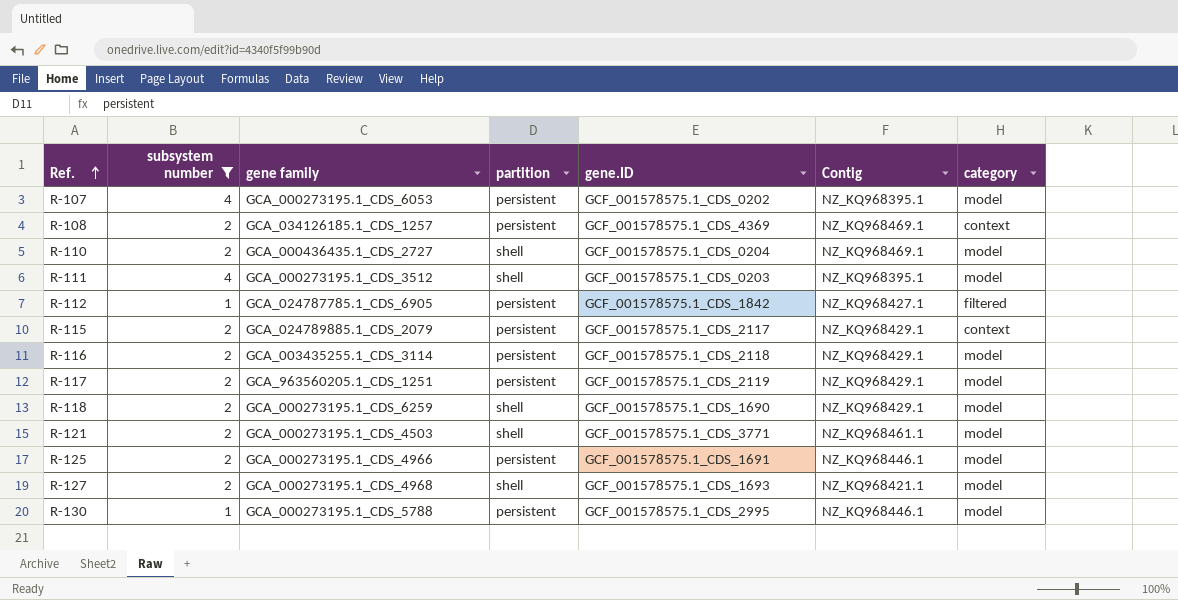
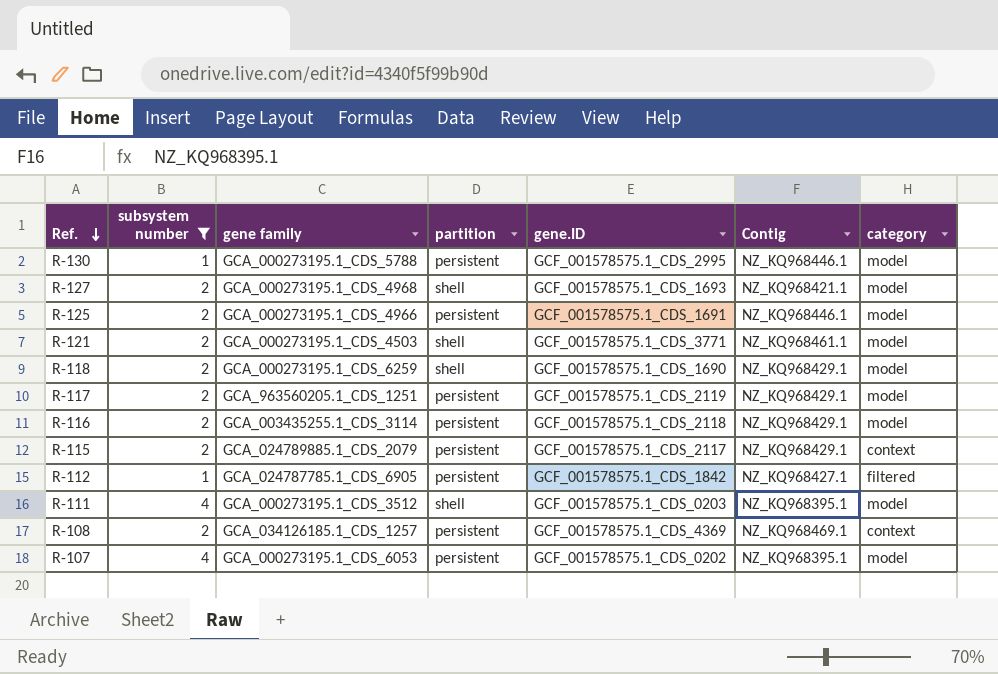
row order: Ref. ascending -> Ref. descending
row R-110: 2 | GCA_000436435.1_CDS_2727 | shell | GCF_001578575.1_CDS_0204 | NZ_KQ968469.1 | model -> none

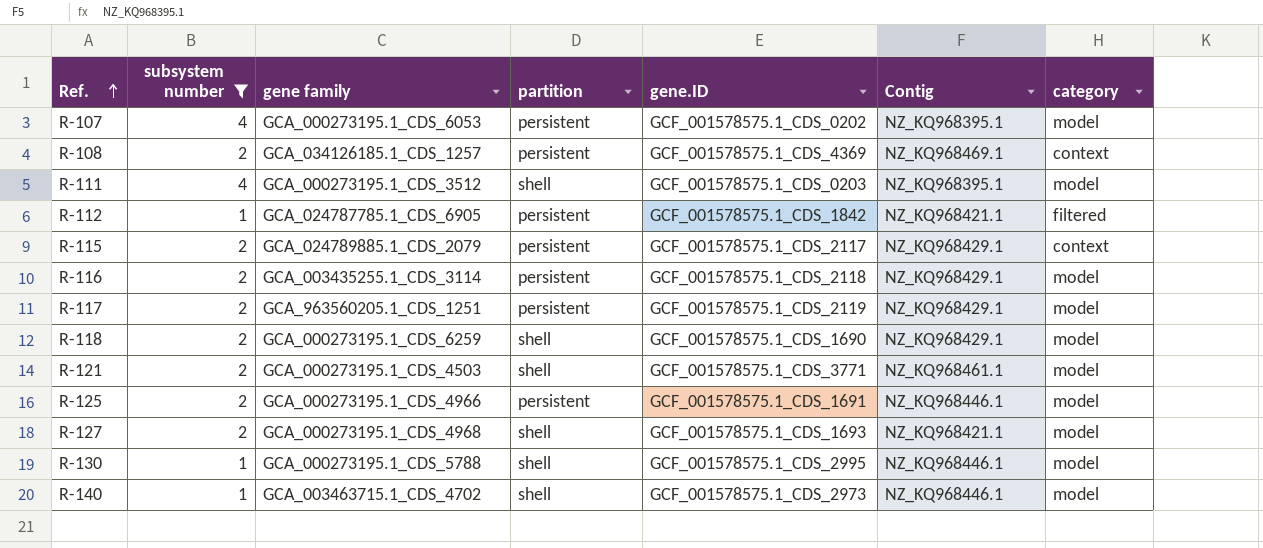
row order: Ref. descending -> Ref. ascending
R-112 | Contig: NZ_KQ968427.1 -> NZ_KQ968421.1
R-130 | partition: persistent -> shell
row R-140: none -> 1 | GCA_003463715.1_CDS_4702 | shell | GCF_001578575.1_CDS_2973 | NZ_KQ968446.1 | model

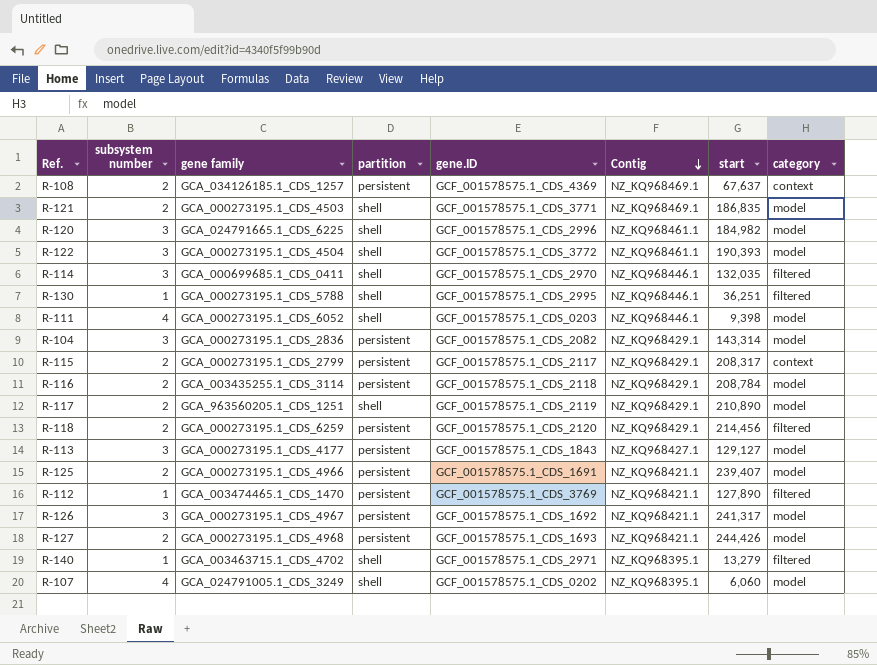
filter: subsystem number != 3 -> none
row order: Ref. ascending -> Contig descending
column start | position: none -> 7
R-121 | Contig: NZ_KQ968461.1 -> NZ_KQ968469.1
R-130 | category: model -> filtered
R-111 | gene family: GCA_000273195.1_CDS_3512 -> GCA_000273195.1_CDS_6052
R-111 | Contig: NZ_KQ968395.1 -> NZ_KQ968446.1
R-115 | gene family: GCA_024789885.1_CDS_2079 -> GCA_000273195.1_CDS_2799
R-117 | partition: persistent -> shell
R-118 | partition: shell -> persistent
R-118 | gene.ID: GCF_001578575.1_CDS_1690 -> GCF_001578575.1_CDS_2120
R-118 | category: model -> filtered
R-125 | Contig: NZ_KQ968446.1 -> NZ_KQ968421.1
R-112 | gene family: GCA_024787785.1_CDS_6905 -> GCA_003474465.1_CDS_1470
R-112 | gene.ID: GCF_001578575.1_CDS_1842 -> GCF_001578575.1_CDS_3769
R-127 | partition: shell -> persistent
R-140 | gene.ID: GCF_001578575.1_CDS_2973 -> GCF_001578575.1_CDS_2971
R-140 | Contig: NZ_KQ968446.1 -> NZ_KQ968395.1
R-140 | category: model -> filtered
R-107 | gene family: GCA_000273195.1_CDS_6053 -> GCA_024791005.1_CDS_3249
R-107 | partition: persistent -> shell

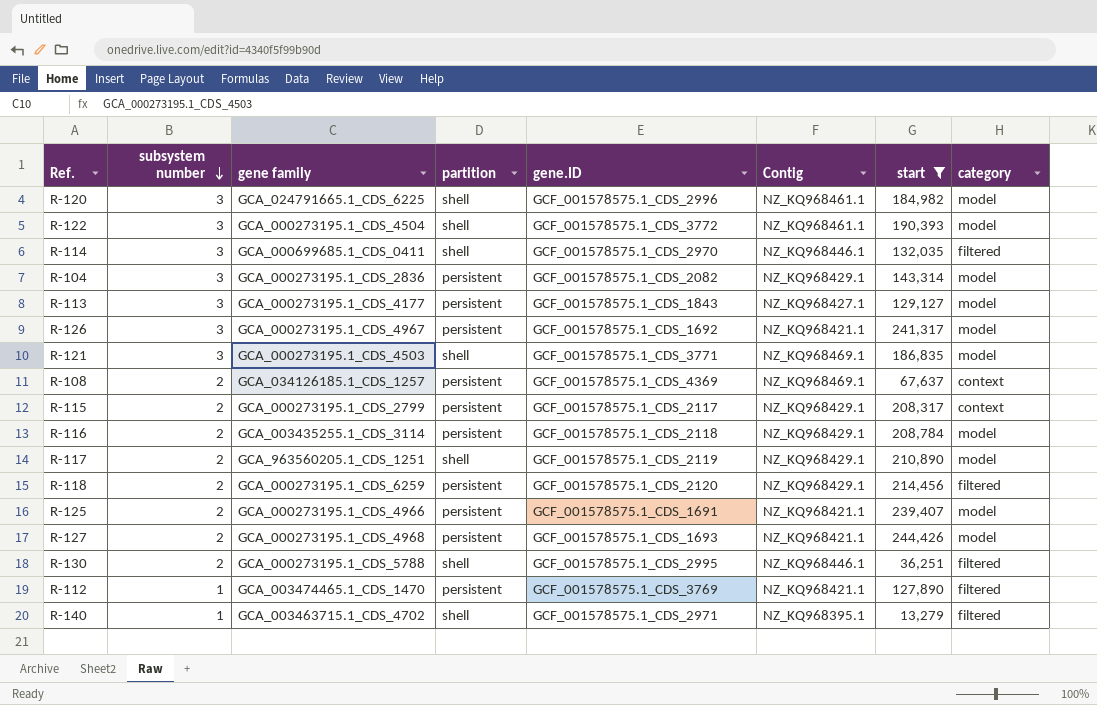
filter: none -> start >= 13,279
row order: Contig descending -> subsystem number descending
R-121 | subsystem number: 2 -> 3
R-130 | subsystem number: 1 -> 2

